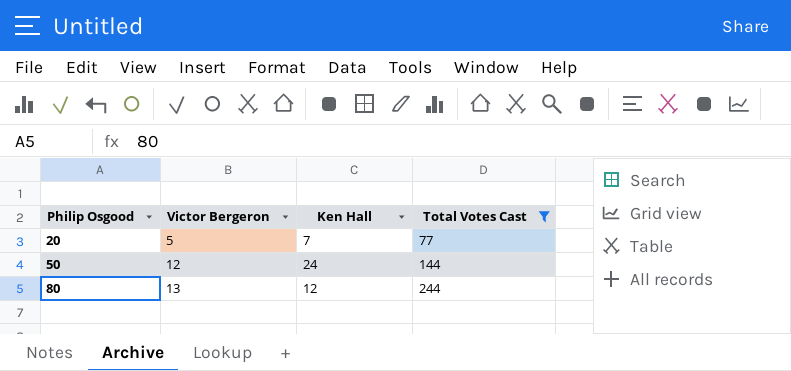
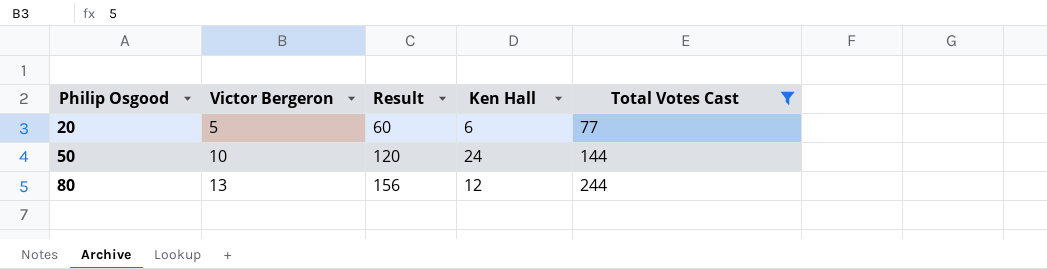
column Result | formula: none -> [Victor Bergeron] * 12
20 | Ken Hall: 7 -> 6
50 | Victor Bergeron: 12 -> 10

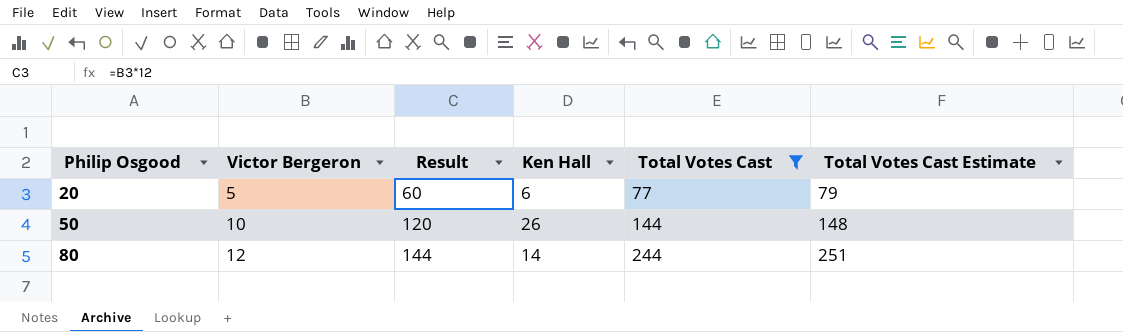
column Total Votes Cast Estimate | formula: none -> [Total Votes Cast] * 1.03
50 | Ken Hall: 24 -> 26
80 | Victor Bergeron: 13 -> 12
80 | Result: 156 -> 144
80 | Ken Hall: 12 -> 14

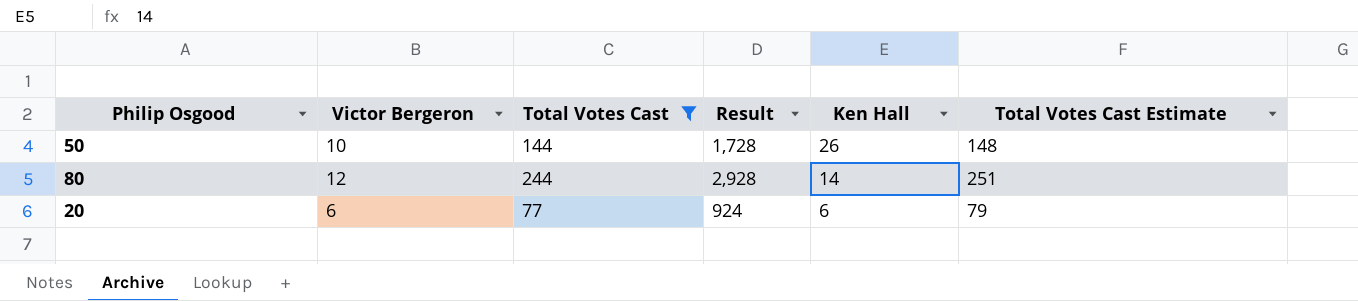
row order: Philip Osgood ascending -> Ken Hall descending
column Total Votes Cast | position: 5 -> 3
column Result | formula: [Victor Bergeron] * 12 -> [Total Votes Cast] * 12
20 | Victor Bergeron: 5 -> 6

